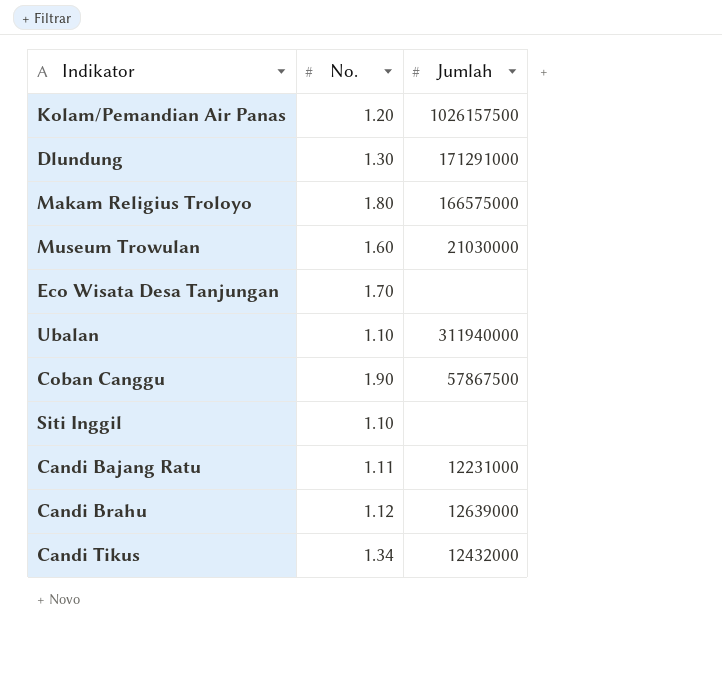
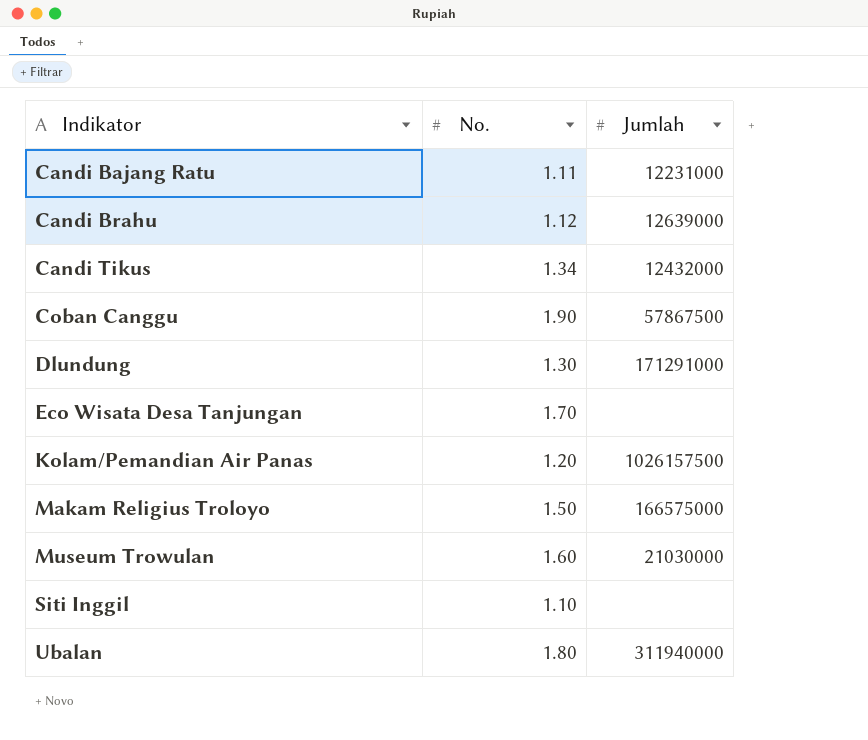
row order: none -> Indikator ascending
Makam Religius Troloyo | No.: 1.80 -> 1.50
Ubalan | No.: 1.10 -> 1.80

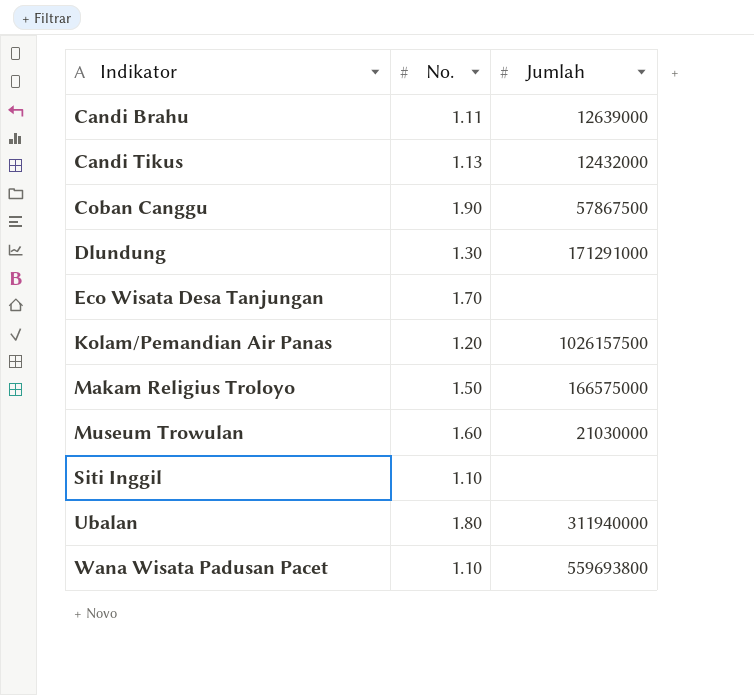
row Candi Bajang Ratu: 1.11 | 12231000 -> none
Candi Brahu | No.: 1.12 -> 1.11
Candi Tikus | No.: 1.34 -> 1.13
row Wana Wisata Padusan Pacet: none -> 1.10 | 559693800

